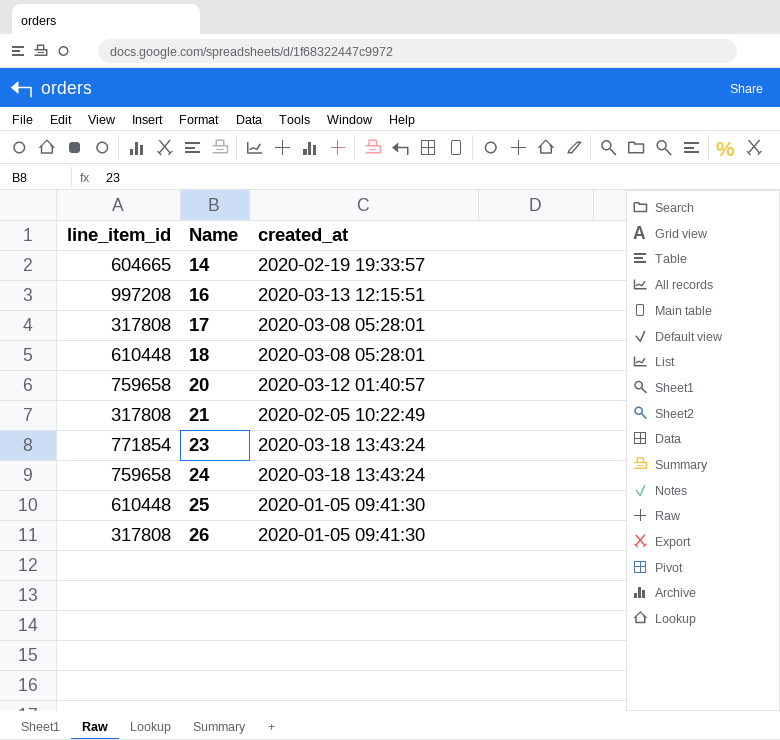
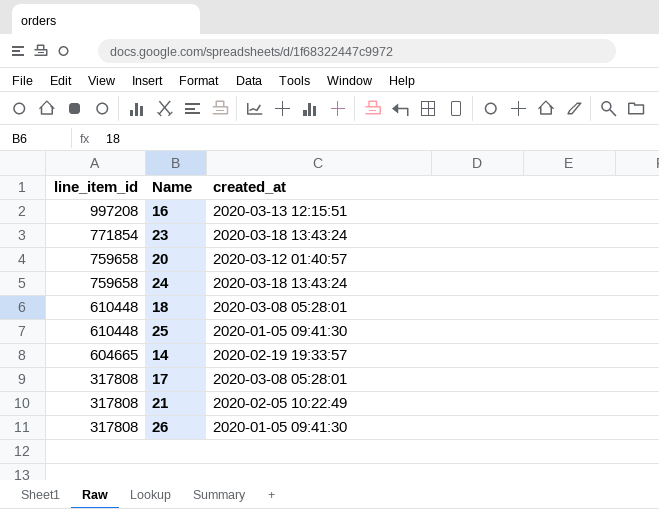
row order: Name ascending -> line_item_id descending

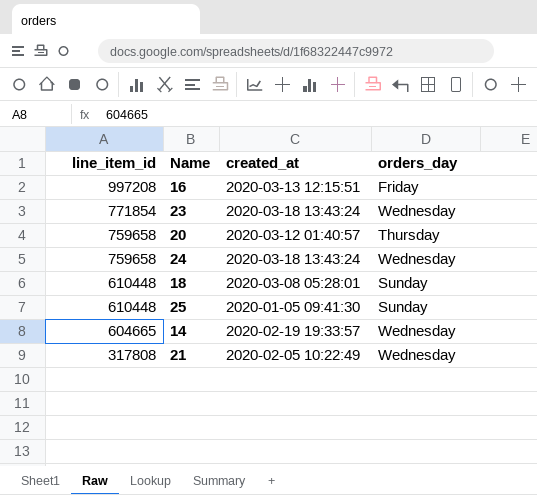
column orders_day | position: none -> 4
row 17: 317808 | 2020-03-08 05:28:01 -> none
row 26: 317808 | 2020-01-05 09:41:30 -> none

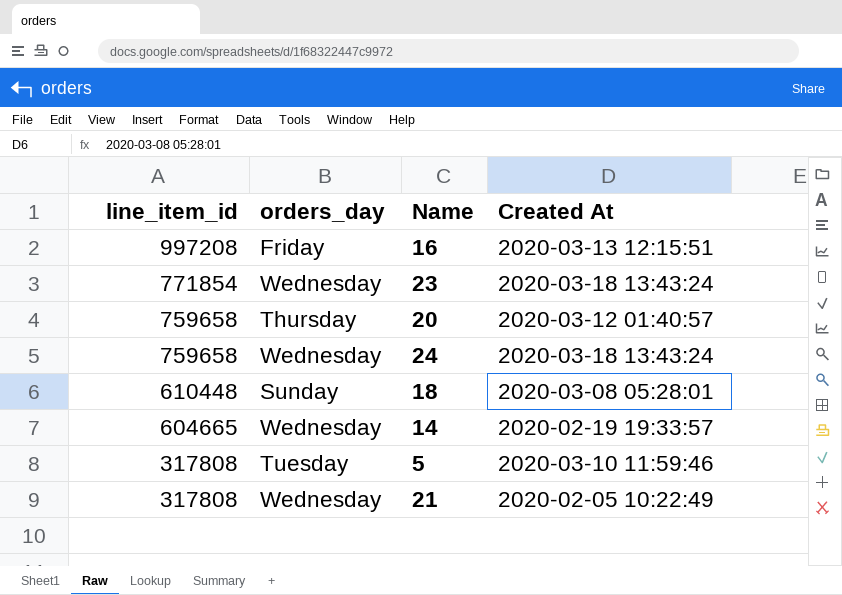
column orders_day | position: 4 -> 2
column name: created_at -> Created At
row 25: 610448 | 2020-01-05 09:41:30 | Sunday -> none
row 5: none -> 317808 | Tuesday | 2020-03-10 11:59:46

